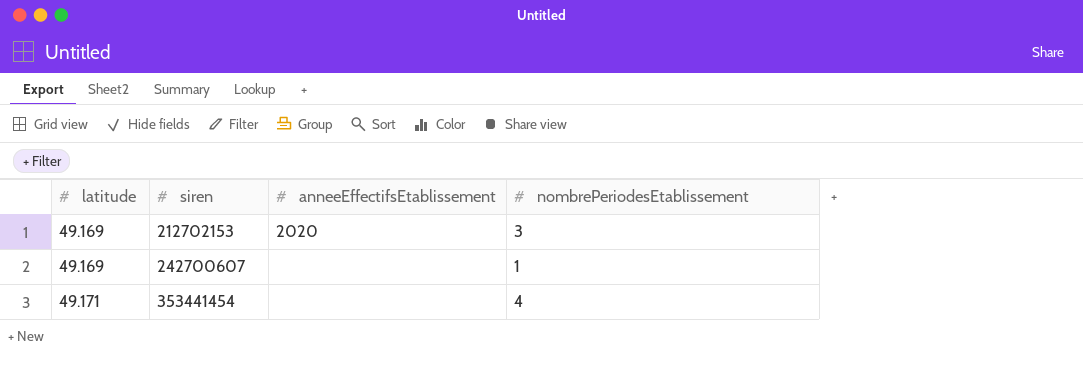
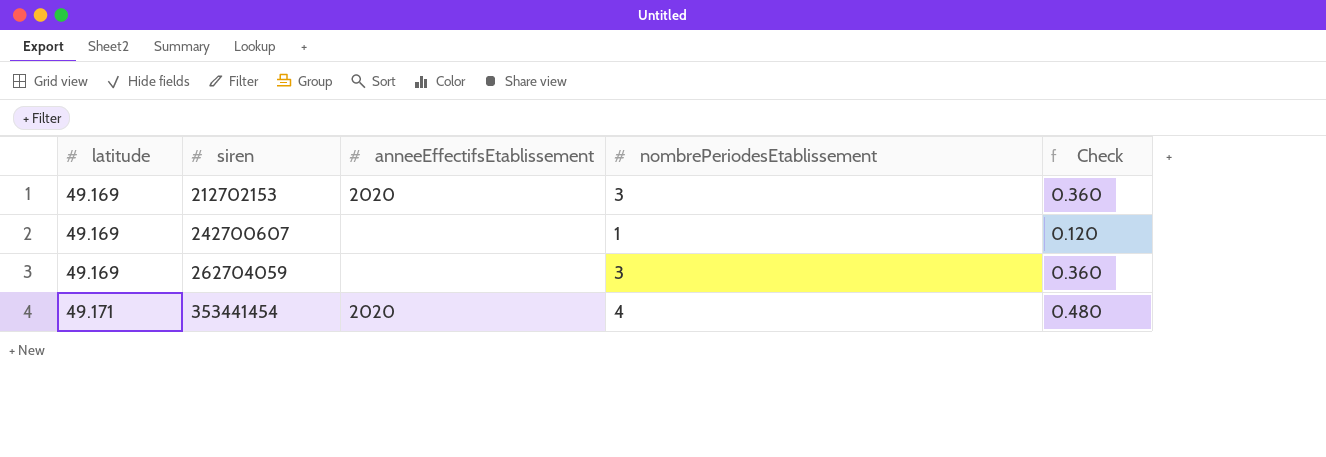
column Check | formula: none -> [nombrePeriodesEtablissement] * 0.12
row 262704059: none -> 49.169 | none | 3 | 0.360
353441454 | anneeEffectifsEtablissement: none -> 2020

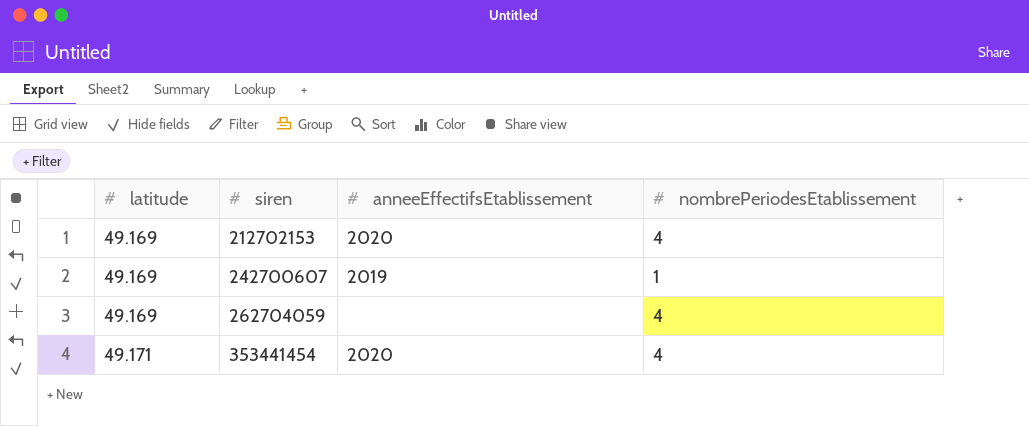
column Check | formula: [nombrePeriodesEtablissement] * 0.12 -> none
212702153 | nombrePeriodesEtablissement: 3 -> 4
242700607 | anneeEffectifsEtablissement: none -> 2019
262704059 | nombrePeriodesEtablissement: 3 -> 4

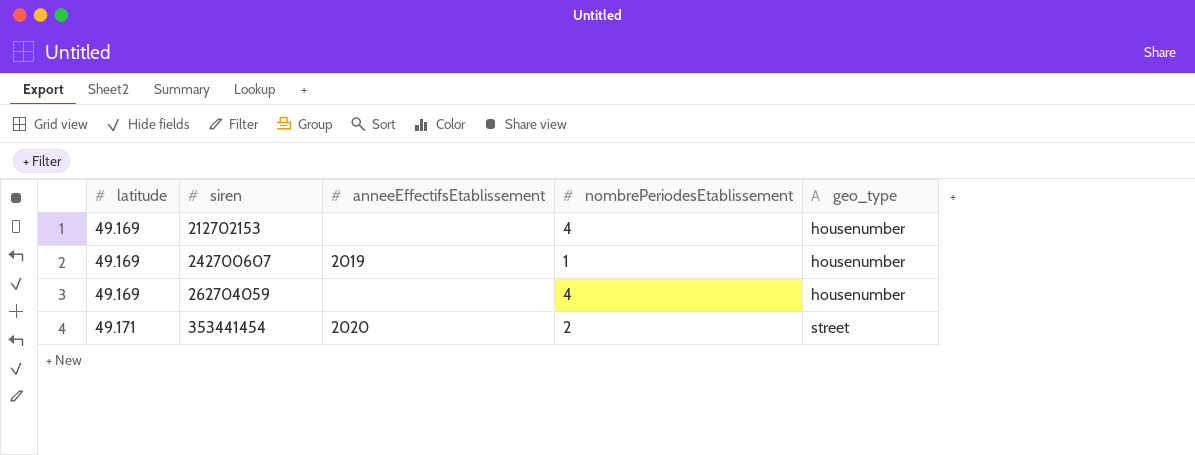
column geo_type | position: none -> 5
212702153 | anneeEffectifsEtablissement: 2020 -> none
353441454 | nombrePeriodesEtablissement: 4 -> 2

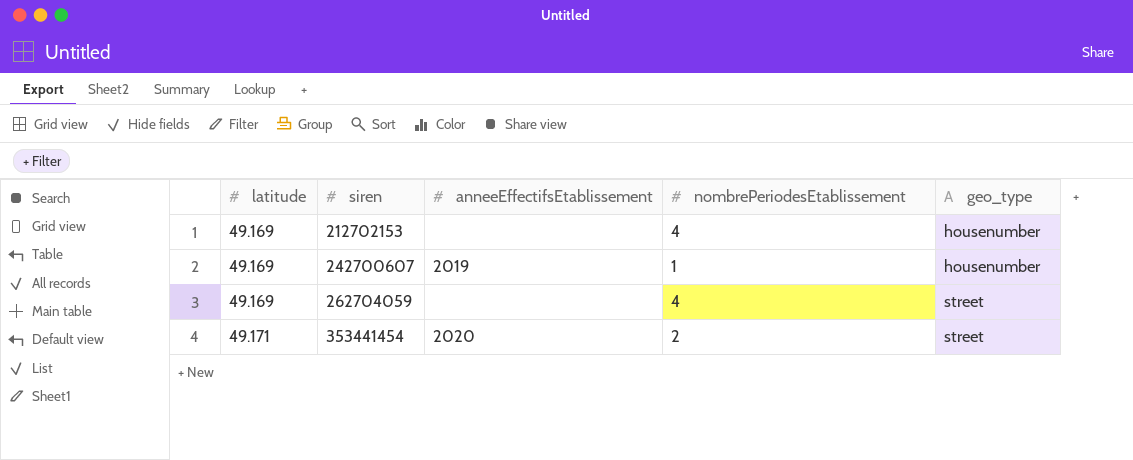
262704059 | geo_type: housenumber -> street

